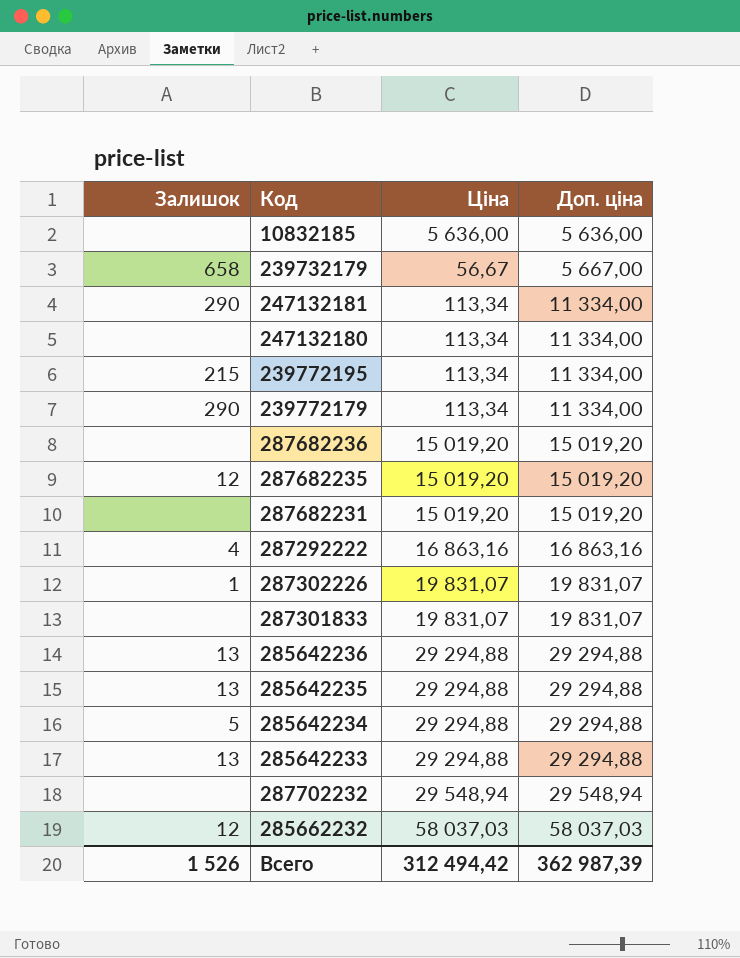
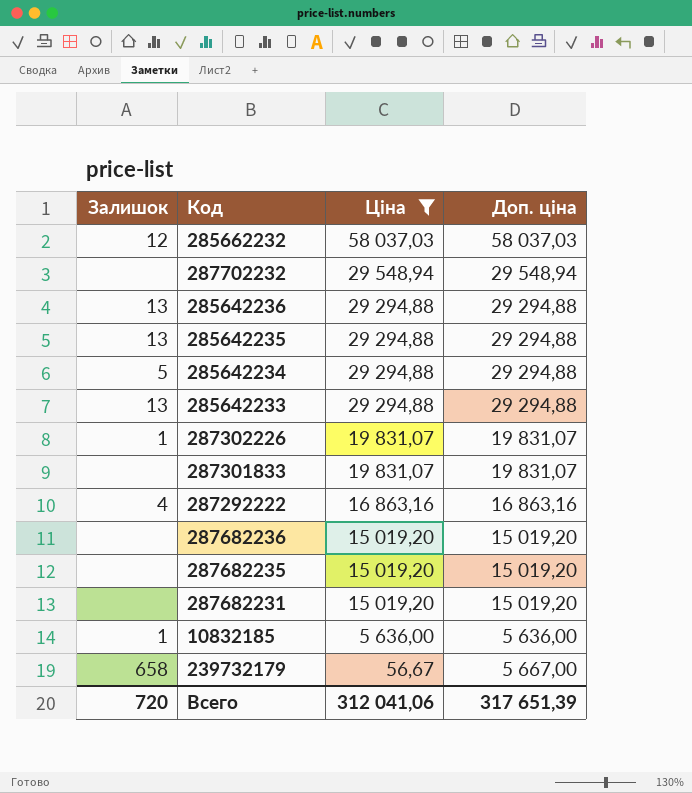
filter: none -> Ціна != 113,34
row order: Доп. ціна ascending -> Ціна descending
287682235 | Залишок: 12 -> none
10832185 | Залишок: none -> 1
Всего | Залишок: 1 526 -> 720
Всего | Ціна: 312 494,42 -> 312 041,06
Всего | Доп. ціна: 362 987,39 -> 317 651,39

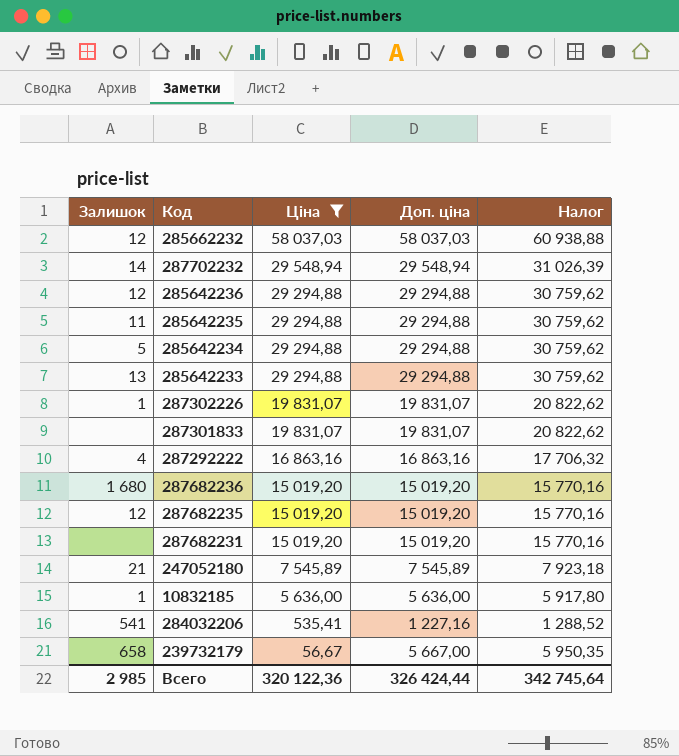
column Налог | formula: none -> [Доп. ціна] * 1,05
287702232 | Залишок: none -> 14
285642236 | Залишок: 13 -> 12
285642235 | Залишок: 13 -> 11
287682236 | Залишок: none -> 1 680
287682235 | Залишок: none -> 12
row 247052180: none -> 21 | 7 545,89 | 7 545,89 | 7 923,18
row 284032206: none -> 541 | 535,41 | 1 227,16 | 1 288,52
Всего | Залишок: 720 -> 2 985
Всего | Ціна: 312 041,06 -> 320 122,36
Всего | Доп. ціна: 317 651,39 -> 326 424,44

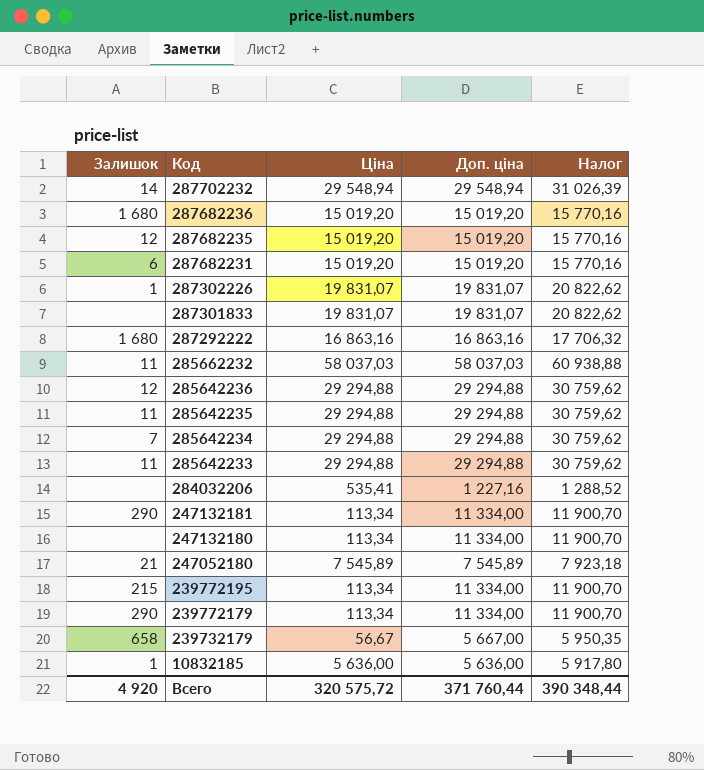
filter: Ціна != 113,34 -> none
row order: Ціна descending -> Код descending
287682231 | Залишок: none -> 6
287292222 | Залишок: 4 -> 1 680
285662232 | Залишок: 12 -> 11
285642234 | Залишок: 5 -> 7
285642233 | Залишок: 13 -> 11
284032206 | Залишок: 541 -> none
Всего | Залишок: 2 985 -> 4 920
Всего | Ціна: 320 122,36 -> 320 575,72
Всего | Доп. ціна: 326 424,44 -> 371 760,44
Всего | Налог: 342 745,64 -> 390 348,44

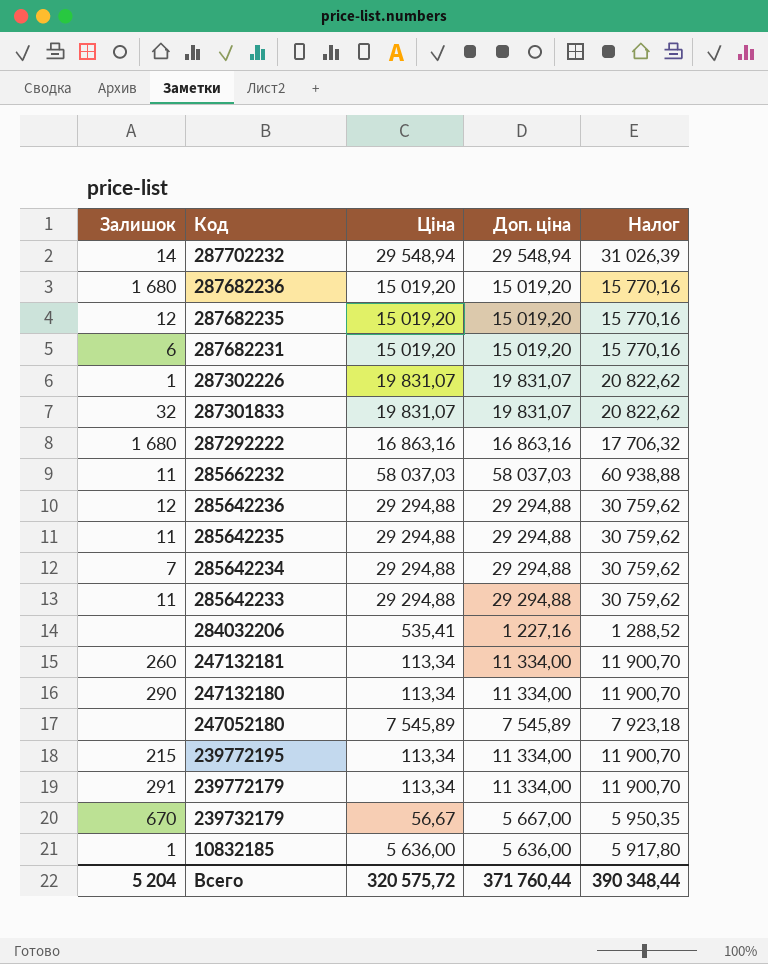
287301833 | Залишок: none -> 32
247132181 | Залишок: 290 -> 260
247132180 | Залишок: none -> 290
247052180 | Залишок: 21 -> none
239772179 | Залишок: 290 -> 291
239732179 | Залишок: 658 -> 670
Всего | Залишок: 4 920 -> 5 204

